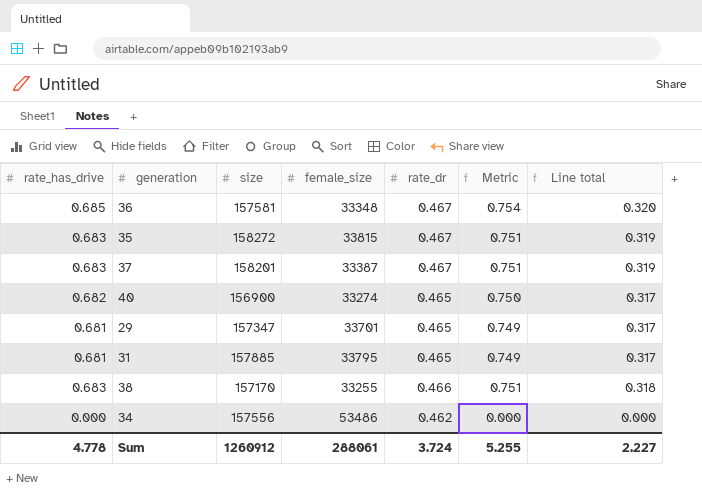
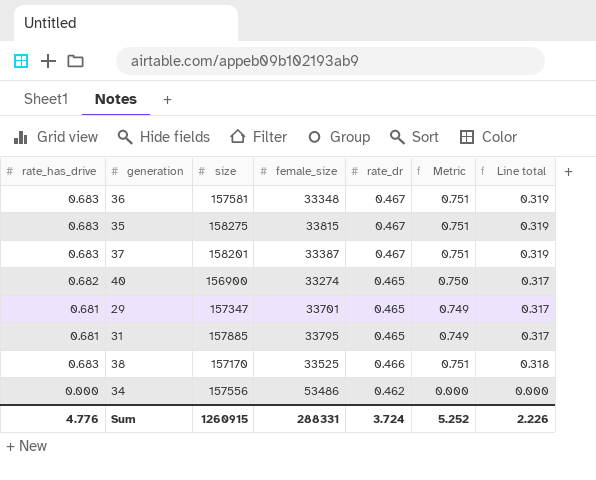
36 | rate_has_drive: 0.685 -> 0.683
36 | Metric: 0.754 -> 0.751
36 | Line total: 0.320 -> 0.319
35 | size: 158272 -> 158275
38 | female_size: 33255 -> 33525
Sum | rate_has_drive: 4.778 -> 4.776
Sum | size: 1260912 -> 1260915
Sum | female_size: 288061 -> 288331
Sum | Metric: 5.255 -> 5.252
Sum | Line total: 2.227 -> 2.226

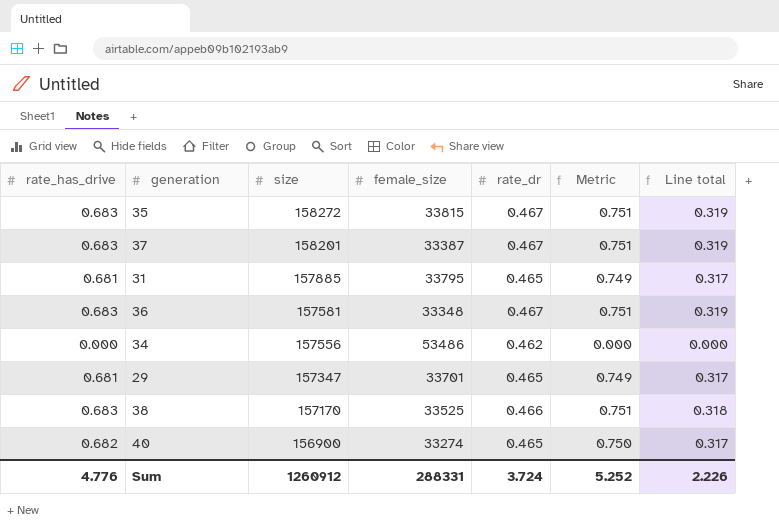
row order: none -> size descending
35 | size: 158275 -> 158272
Sum | size: 1260915 -> 1260912

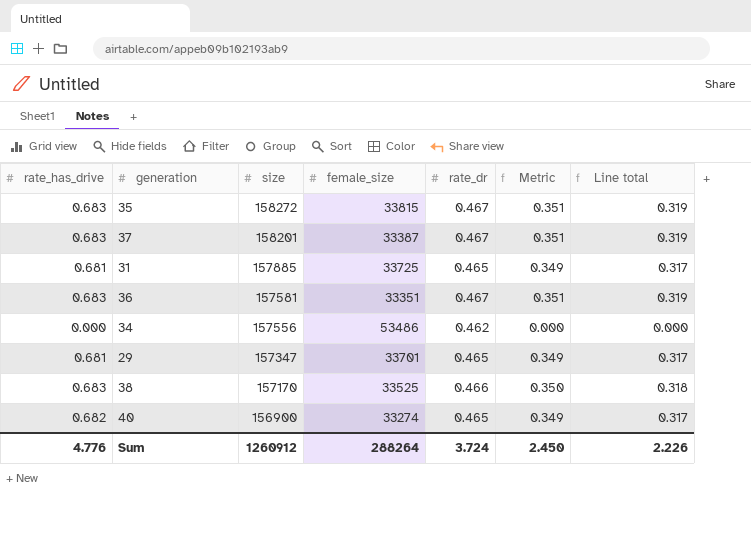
column Metric | formula: [rate_has_drive] * 1.1 -> [Line total] * 1.1
31 | female_size: 33795 -> 33725
36 | female_size: 33348 -> 33351
Sum | female_size: 288331 -> 288264
Sum | Metric: 5.252 -> 2.450

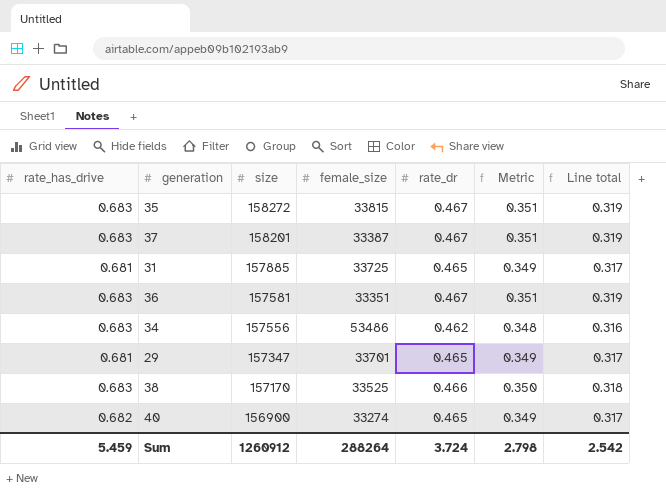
34 | rate_has_drive: 0.000 -> 0.683
34 | Metric: 0.000 -> 0.348
34 | Line total: 0.000 -> 0.316
Sum | rate_has_drive: 4.776 -> 5.459
Sum | Metric: 2.450 -> 2.798
Sum | Line total: 2.226 -> 2.542

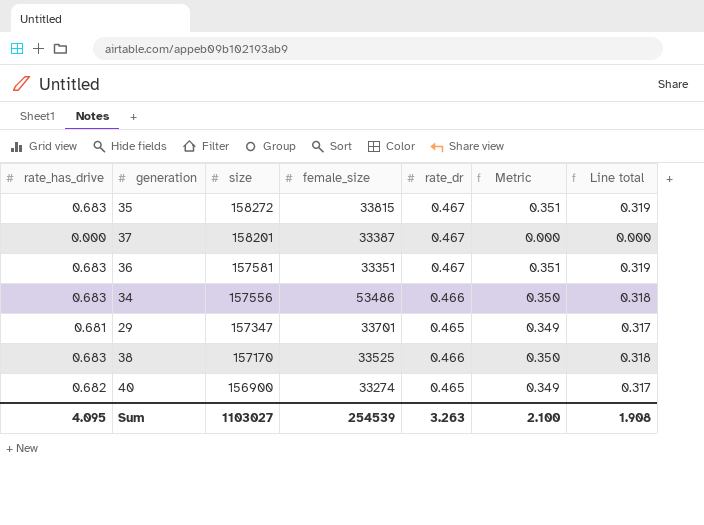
row 31: 0.681 | 157885 | 33725 | 0.465 | 0.349 | 0.317 -> none
37 | rate_has_drive: 0.683 -> 0.000
37 | Metric: 0.351 -> 0.000
37 | Line total: 0.319 -> 0.000
34 | rate_dr: 0.462 -> 0.466
34 | Metric: 0.348 -> 0.350
34 | Line total: 0.316 -> 0.318
Sum | rate_has_drive: 5.459 -> 4.095
Sum | size: 1260912 -> 1103027
Sum | female_size: 288264 -> 254539
Sum | rate_dr: 3.724 -> 3.263
Sum | Metric: 2.798 -> 2.100
Sum | Line total: 2.542 -> 1.908

